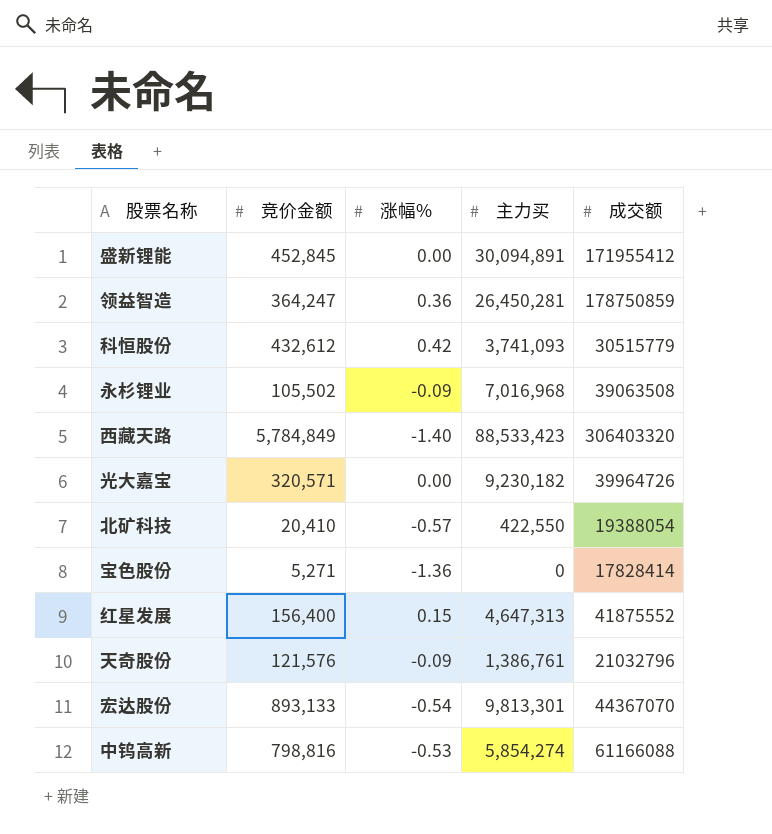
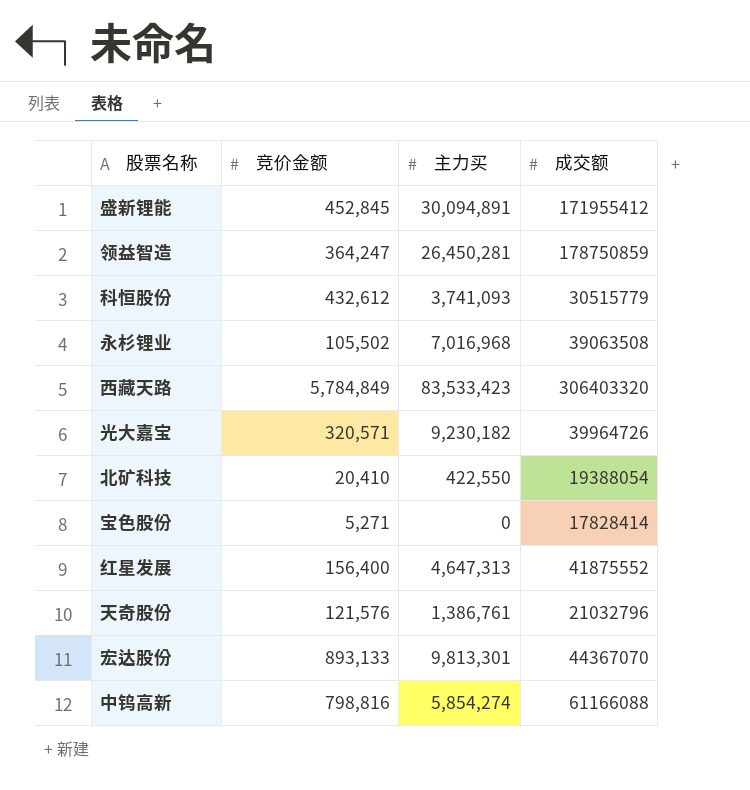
column 涨幅% | position: 3 -> none
西藏天路 | 主力买: 88,533,423 -> 83,533,423

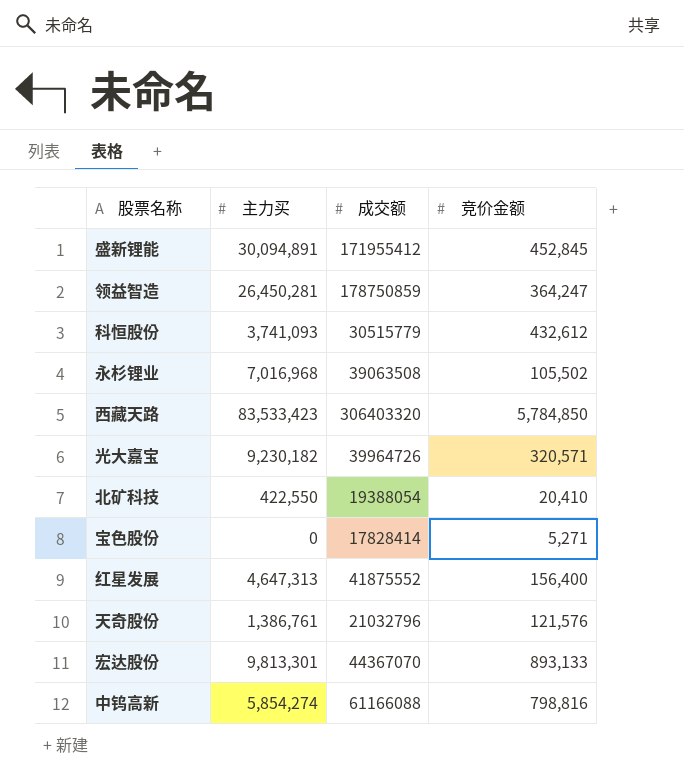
column 竞价金额 | position: 2 -> 4
西藏天路 | 竞价金额: 5,784,849 -> 5,784,850

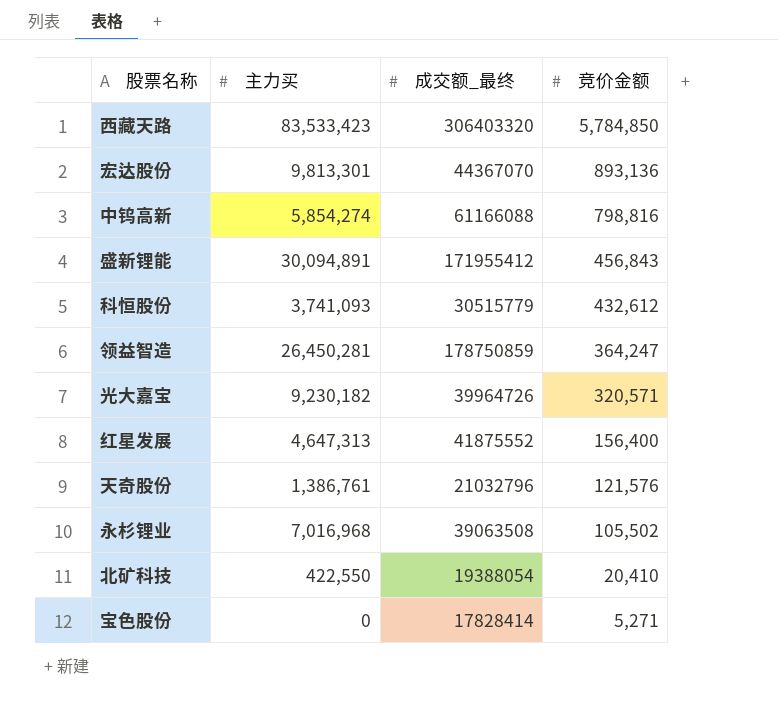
row order: none -> 竞价金额 descending
column name: 成交额 -> 成交额_最终
宏达股份 | 竞价金额: 893,133 -> 893,136
盛新锂能 | 竞价金额: 452,845 -> 456,843

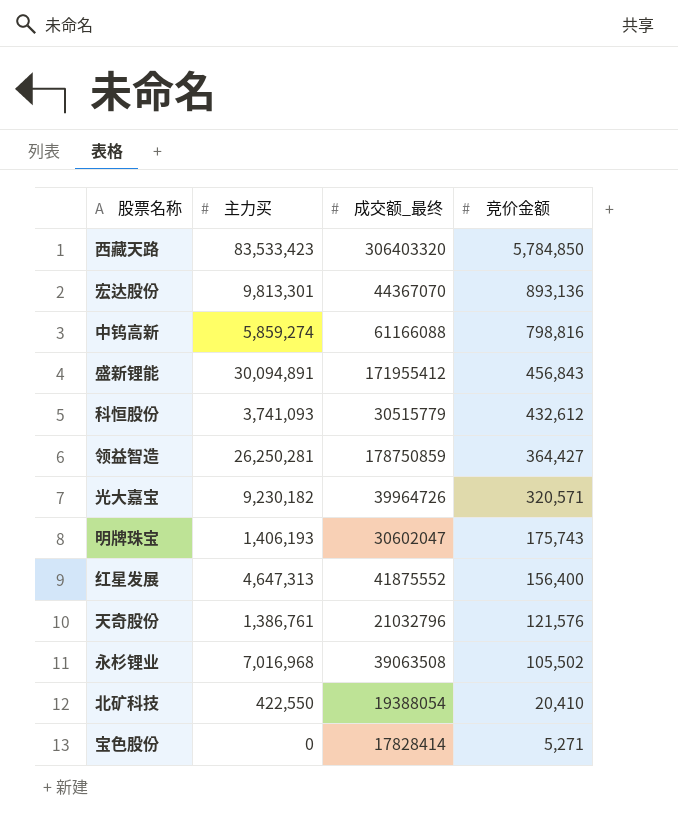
中钨高新 | 主力买: 5,854,274 -> 5,859,274
领益智造 | 主力买: 26,450,281 -> 26,250,281
领益智造 | 竞价金额: 364,247 -> 364,427
row 明牌珠宝: none -> 1,406,193 | 30602047 | 175,743

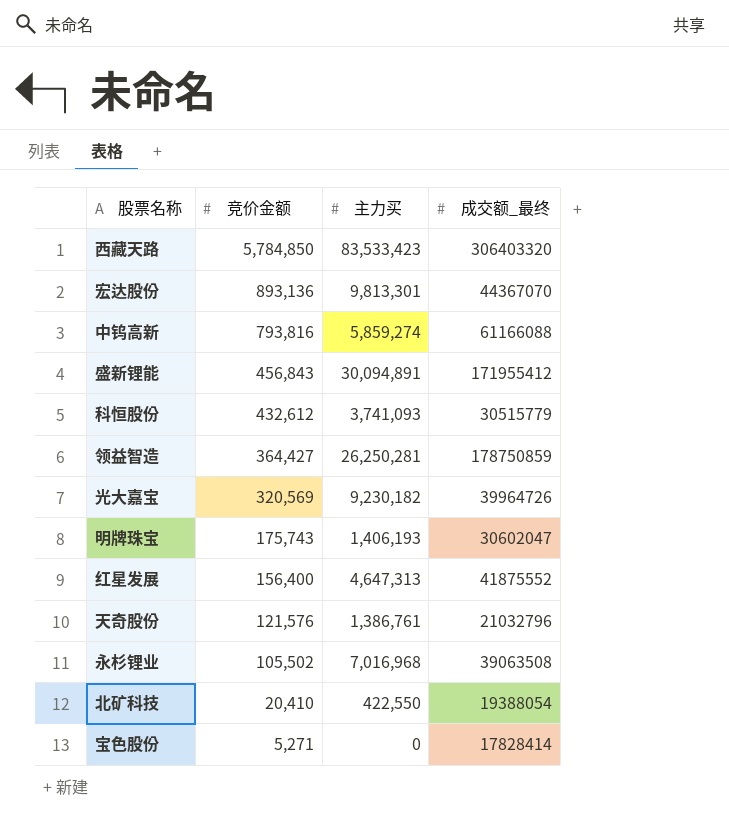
column 竞价金额 | position: 4 -> 2
中钨高新 | 竞价金额: 798,816 -> 793,816
光大嘉宝 | 竞价金额: 320,571 -> 320,569

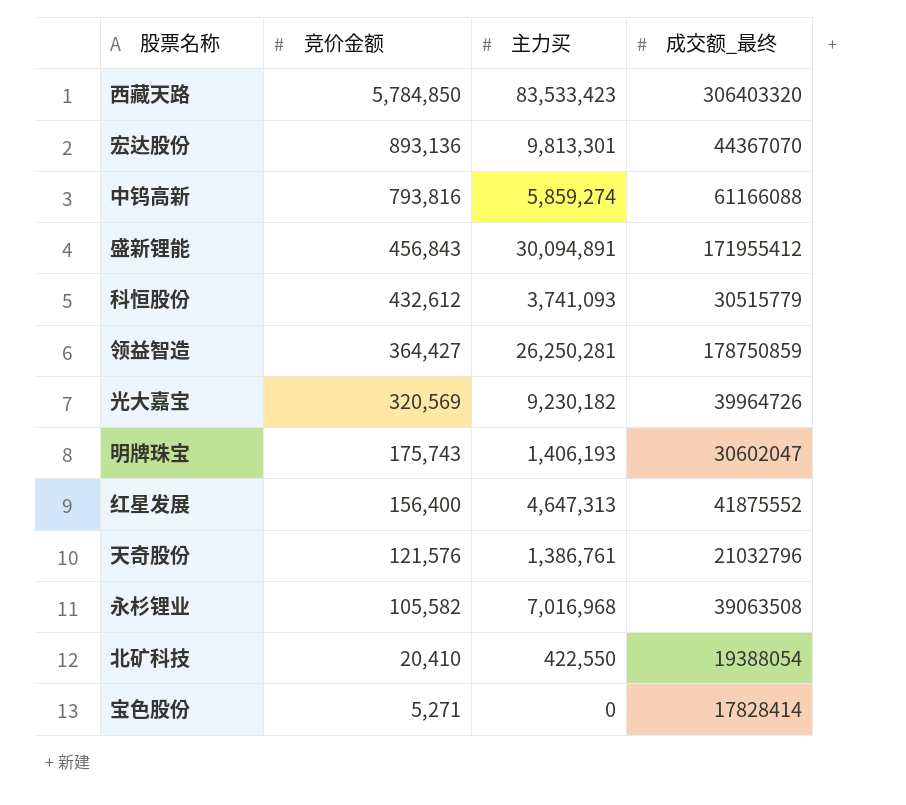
永杉锂业 | 竞价金额: 105,502 -> 105,582

